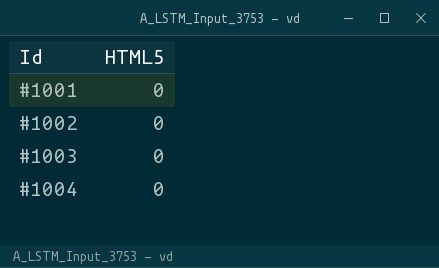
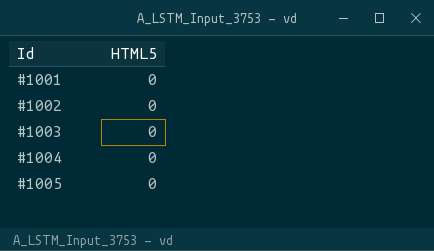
row #1005: none -> 0

